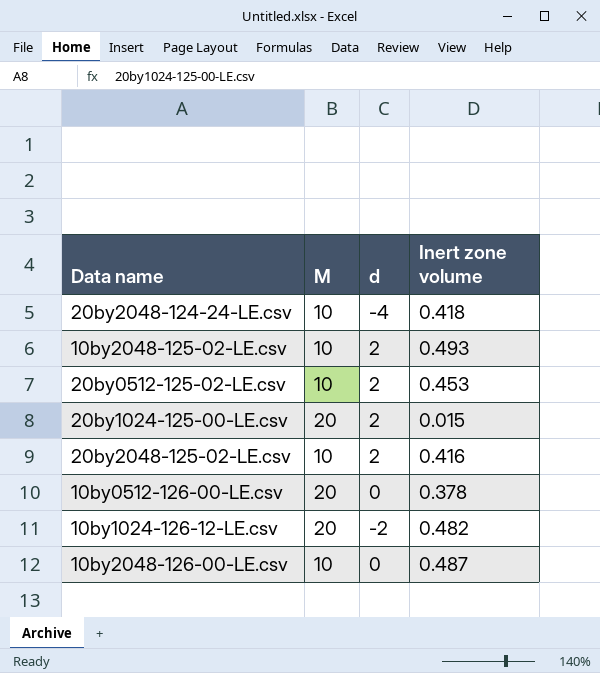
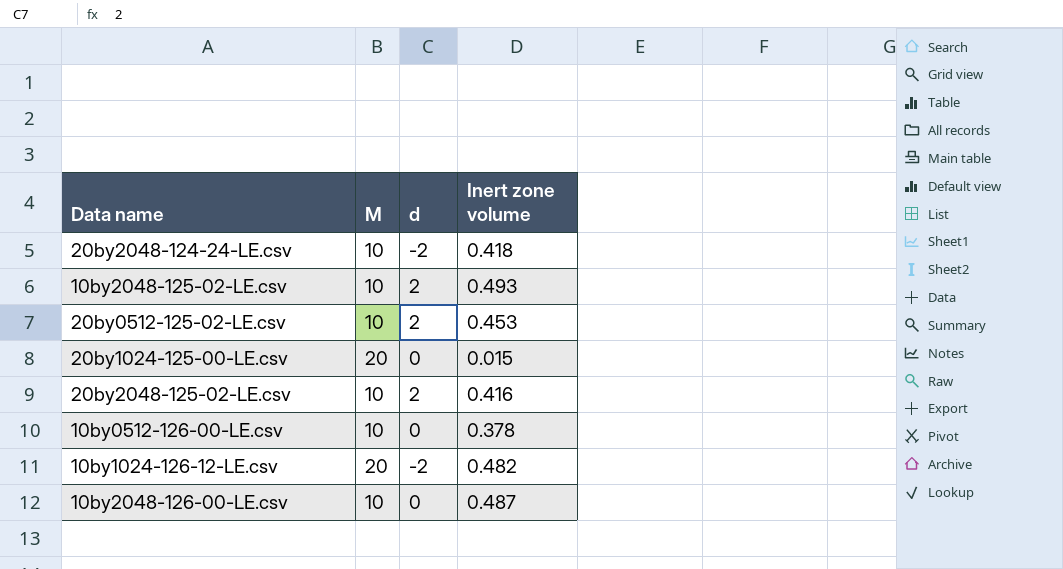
20by2048-124-24-LE.csv | d: -4 -> -2
20by1024-125-00-LE.csv | d: 2 -> 0
10by0512-126-00-LE.csv | M: 20 -> 10

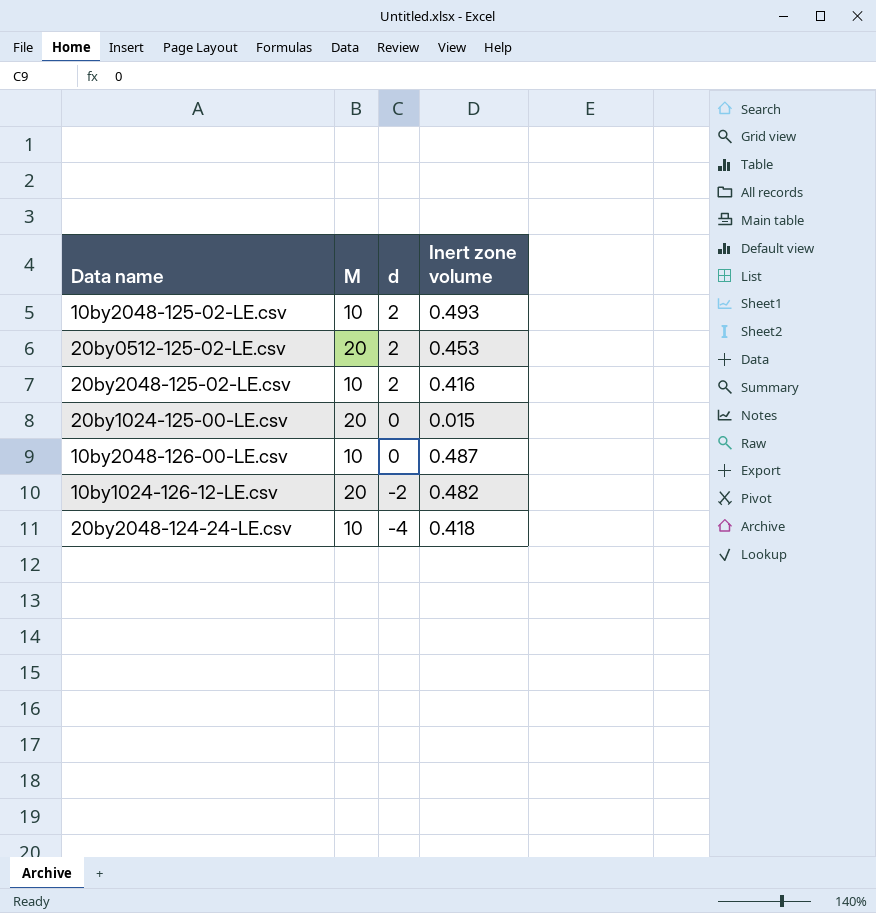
row order: none -> d descending
row 10by0512-126-00-LE.csv: 10 | 0 | 0.378 -> none
20by0512-125-02-LE.csv | M: 10 -> 20
20by2048-124-24-LE.csv | d: -2 -> -4

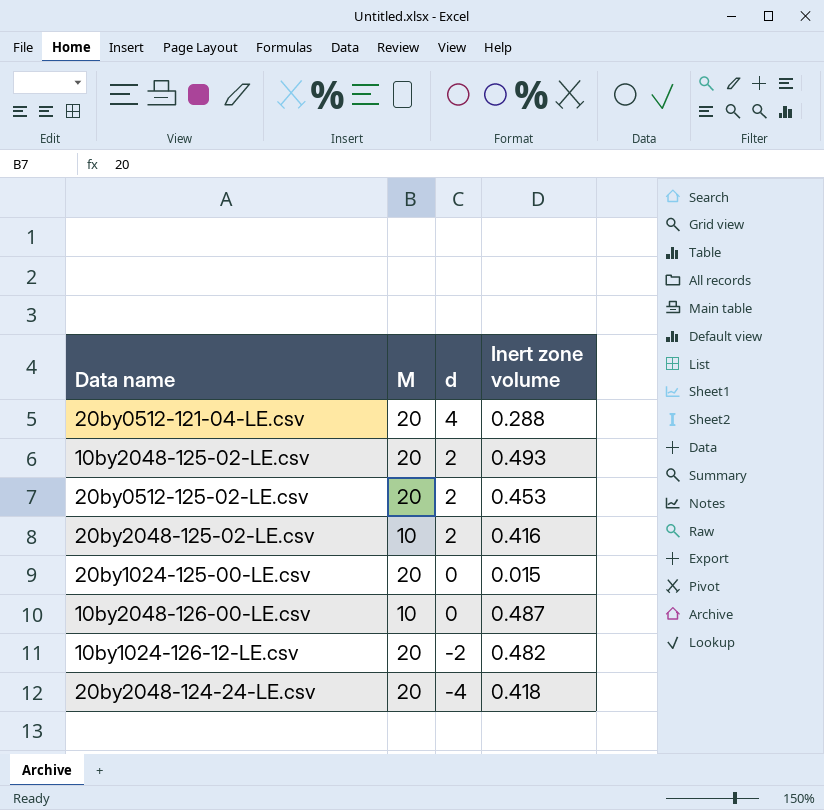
row 20by0512-121-04-LE.csv: none -> 20 | 4 | 0.288
10by2048-125-02-LE.csv | M: 10 -> 20
20by2048-124-24-LE.csv | M: 10 -> 20

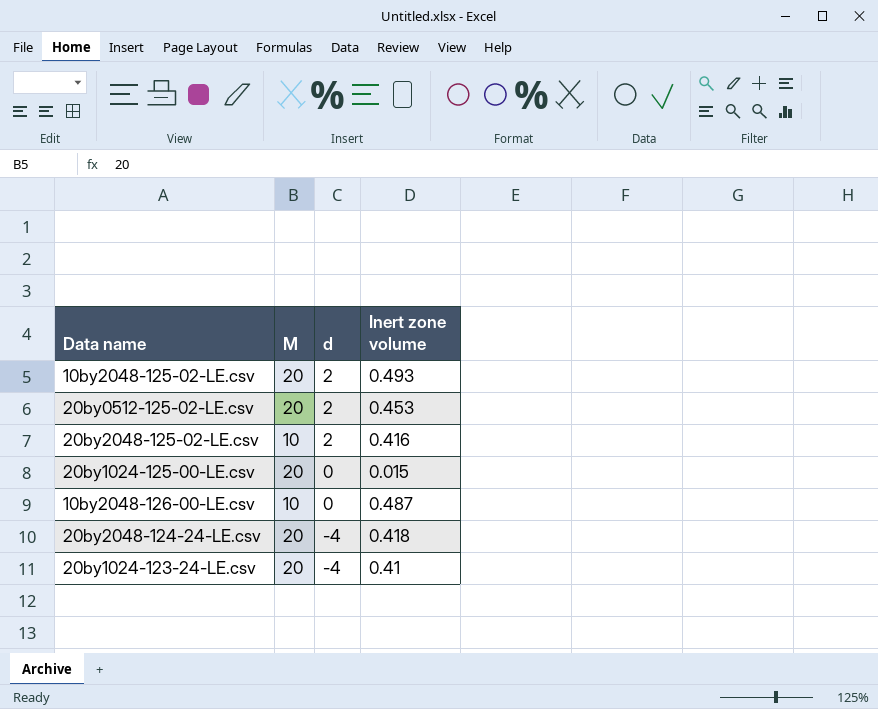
row 20by0512-121-04-LE.csv: 20 | 4 | 0.288 -> none
row 10by1024-126-12-LE.csv: 20 | -2 | 0.482 -> none
row 20by1024-123-24-LE.csv: none -> 20 | -4 | 0.41

